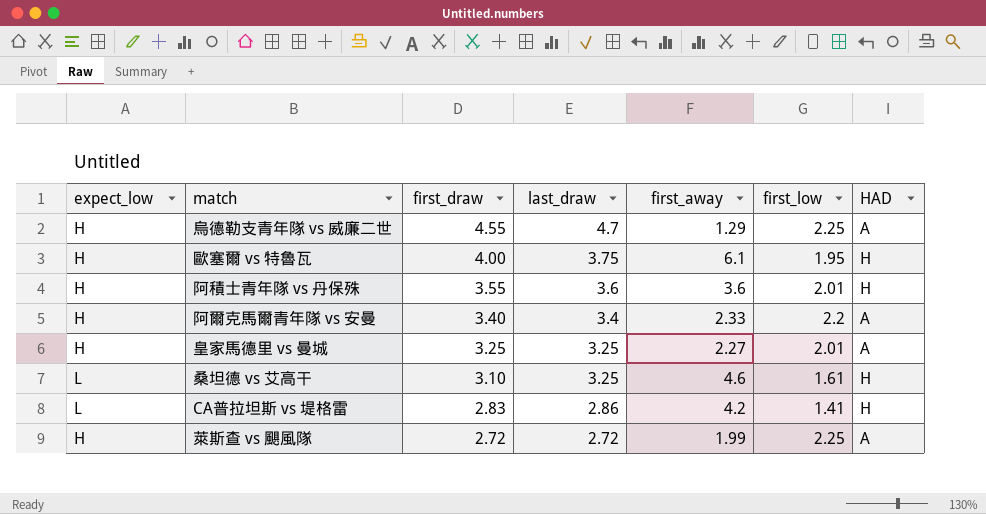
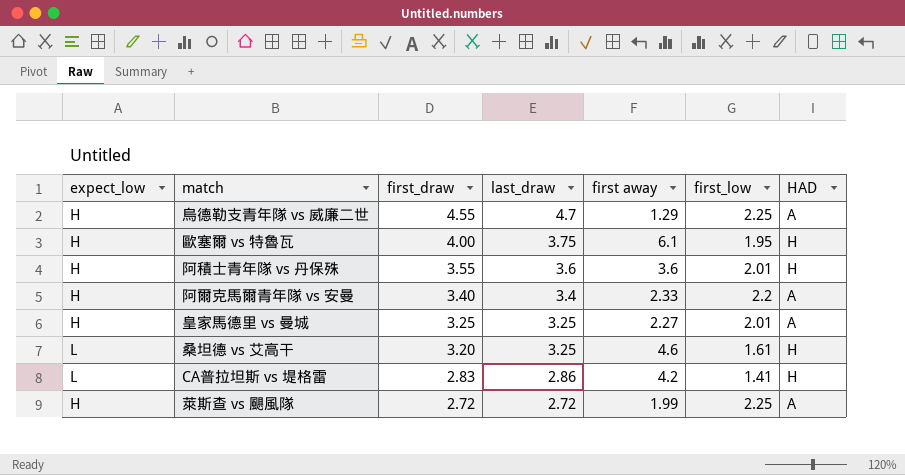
column name: first_away -> first away
桑坦德 vs 艾高干 | first_draw: 3.10 -> 3.20

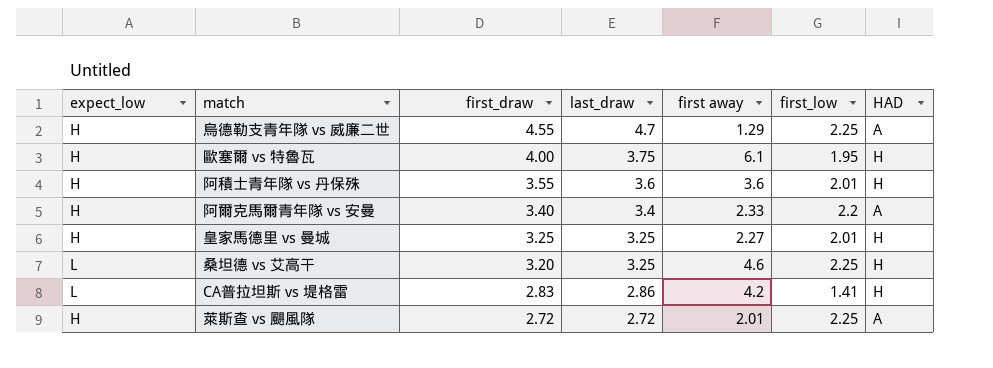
皇家馬德里 vs 曼城 | HAD: A -> H
桑坦德 vs 艾高干 | first_low: 1.61 -> 2.25
萊斯查 vs 颶風隊 | first away: 1.99 -> 2.01

